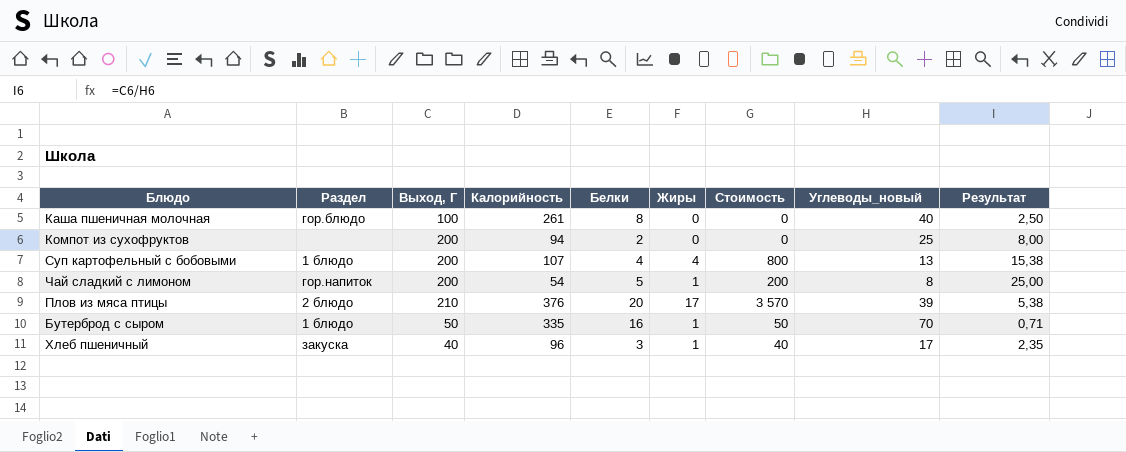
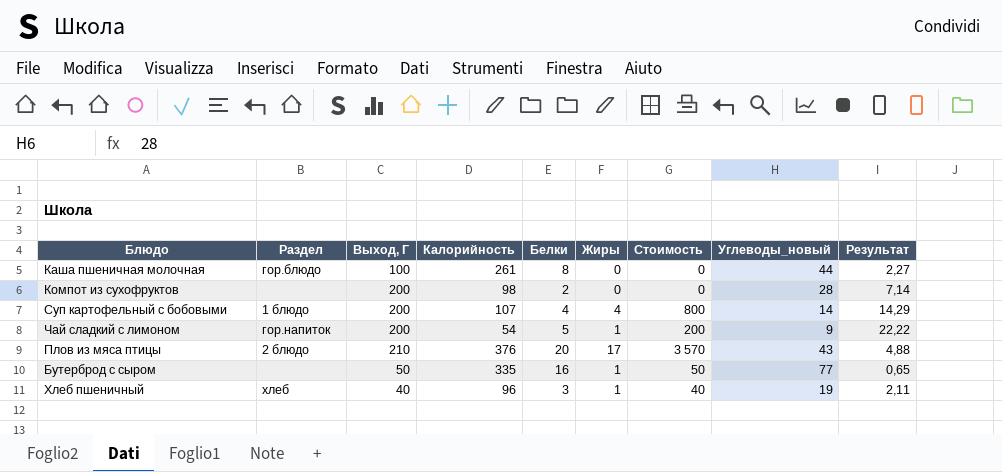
Каша пшеничная молочная | Углеводы_новый: 40 -> 44
Каша пшеничная молочная | Результат: 2,50 -> 2,27
Компот из сухофруктов | Калорийность: 94 -> 98
Компот из сухофруктов | Углеводы_новый: 25 -> 28
Компот из сухофруктов | Результат: 8,00 -> 7,14
Суп картофельный с бобовыми | Углеводы_новый: 13 -> 14
Суп картофельный с бобовыми | Результат: 15,38 -> 14,29
Чай сладкий с лимоном | Углеводы_новый: 8 -> 9
Чай сладкий с лимоном | Результат: 25,00 -> 22,22
Плов из мяса птицы | Углеводы_новый: 39 -> 43
Плов из мяса птицы | Результат: 5,38 -> 4,88
Бутерброд с сыром | Раздел: 1 блюдо -> none
Бутерброд с сыром | Углеводы_новый: 70 -> 77
Бутерброд с сыром | Результат: 0,71 -> 0,65
Хлеб пшеничный | Раздел: закуска -> хлеб
Хлеб пшеничный | Углеводы_новый: 17 -> 19
Хлеб пшеничный | Результат: 2,35 -> 2,11

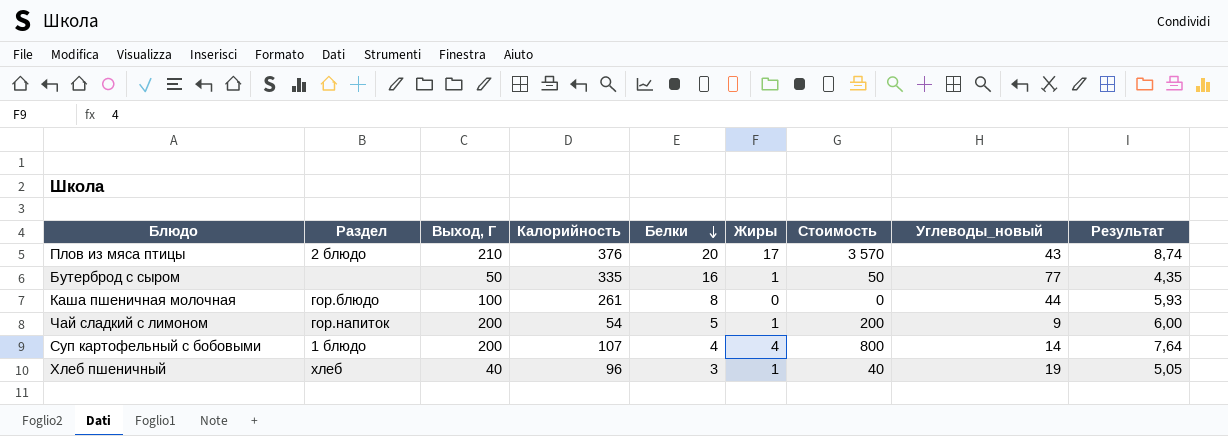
row order: none -> Белки descending
column Результат | formula: [Выход, Г] / [Углеводы_новый] -> [Калорийность] / [Углеводы_новый]
row Компот из сухофруктов: none | 200 | 98 | 2 | 0 | 0 | 28 | 7,14 -> none

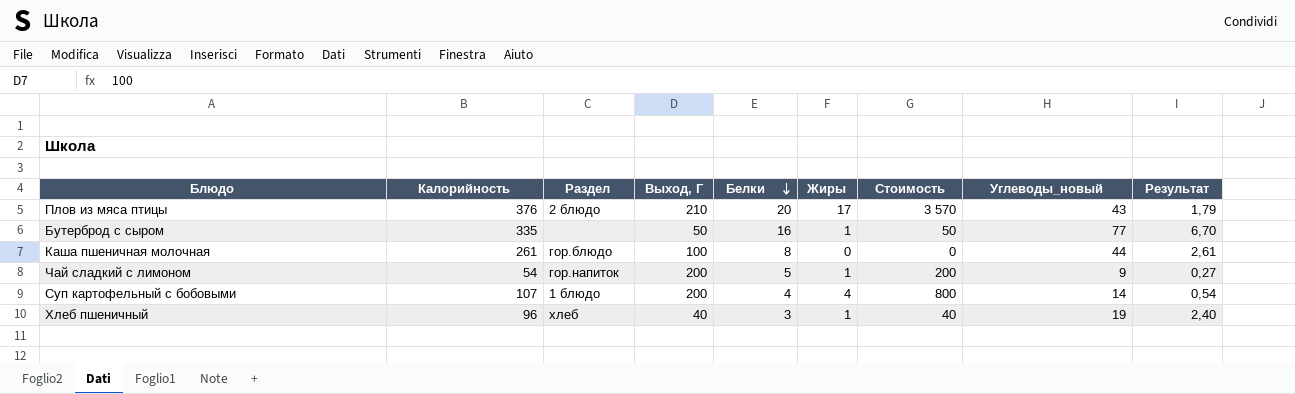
column Калорийность | position: 4 -> 2
column Результат | formula: [Калорийность] / [Углеводы_новый] -> [Калорийность] / [Выход, Г]

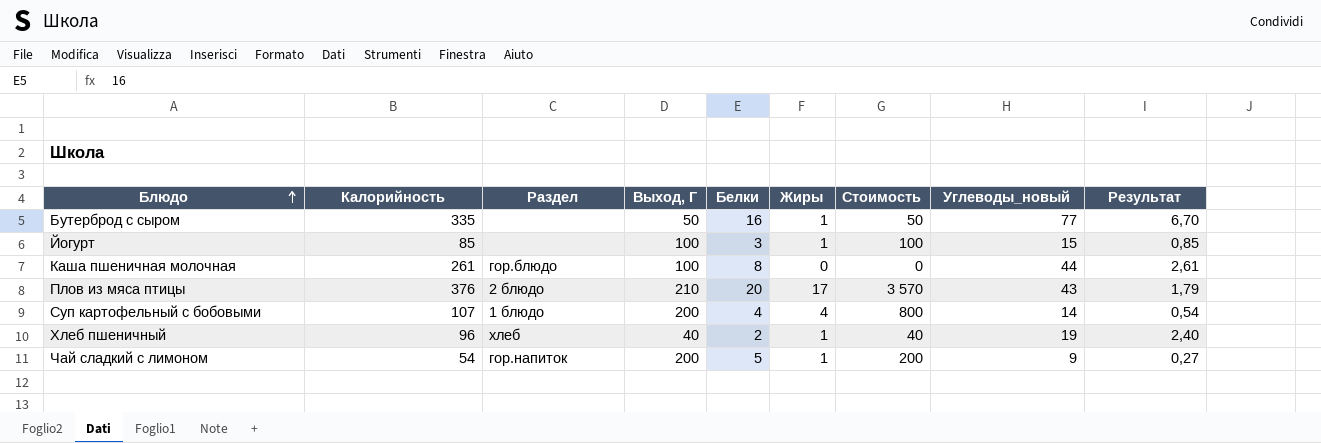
row order: Белки descending -> Блюдо ascending
row Йогурт: none -> 85 | none | 100 | 3 | 1 | 100 | 15 | 0,85
Хлеб пшеничный | Белки: 3 -> 2

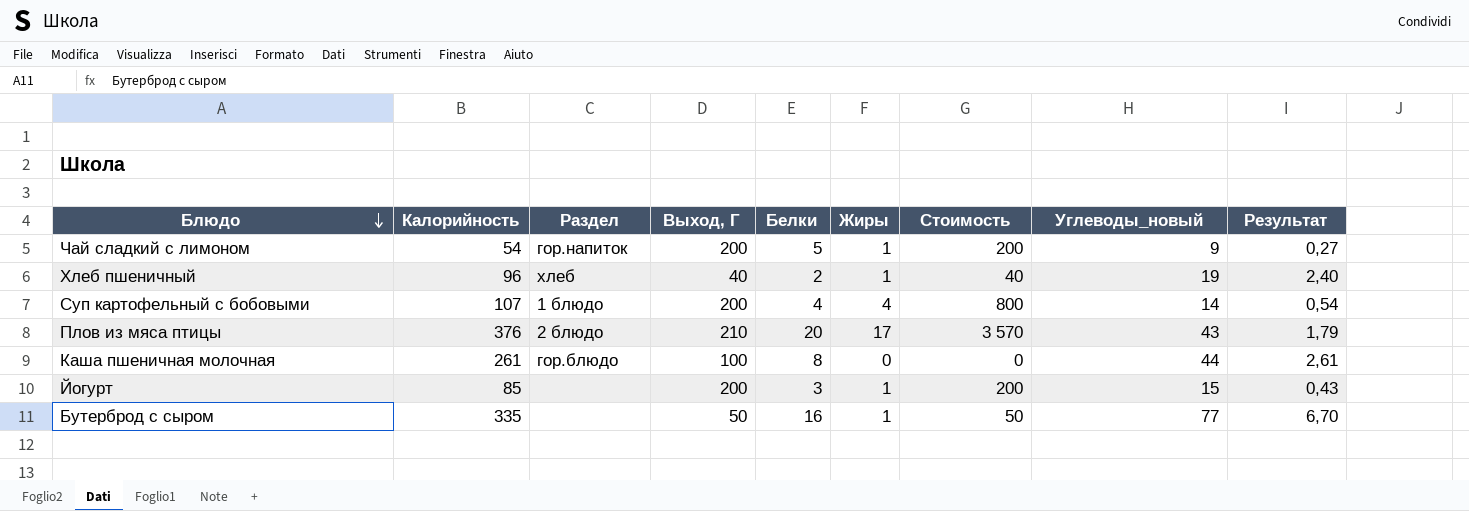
row order: Блюдо ascending -> Блюдо descending
Йогурт | Выход, Г: 100 -> 200
Йогурт | Стоимость: 100 -> 200
Йогурт | Результат: 0,85 -> 0,43

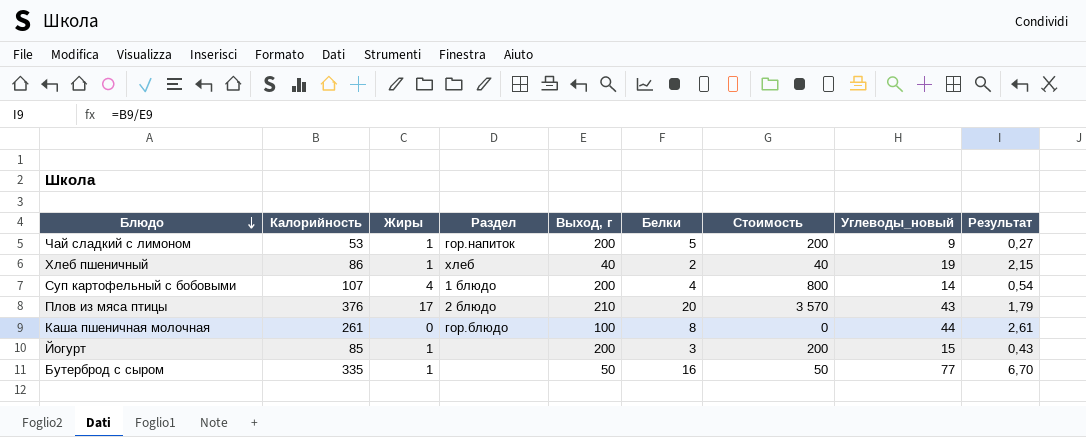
column Жиры | position: 6 -> 3
column name: Выход, Г -> Выход, г
Чай сладкий с лимоном | Калорийность: 54 -> 53
Хлеб пшеничный | Калорийность: 96 -> 86
Хлеб пшеничный | Результат: 2,40 -> 2,15

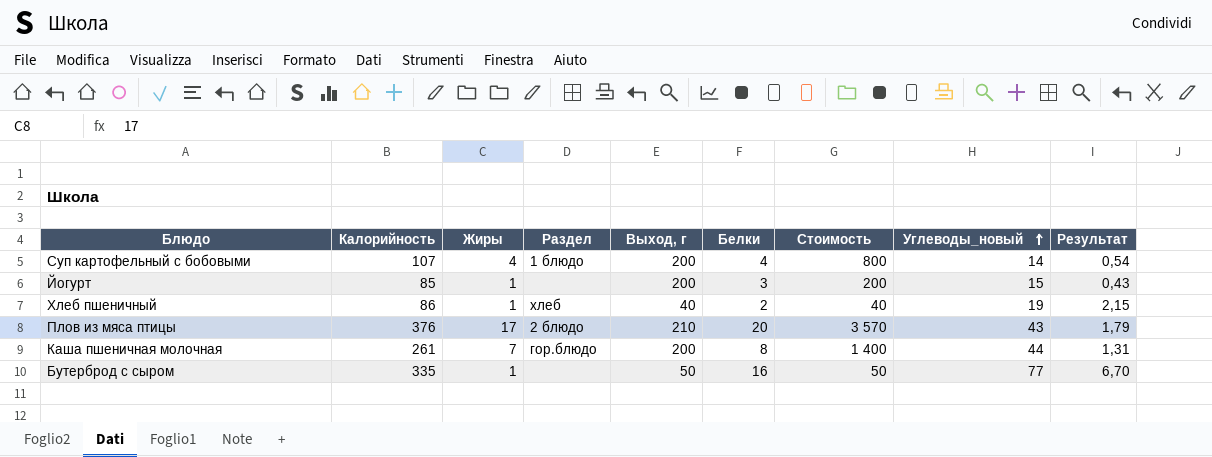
row order: Блюдо descending -> Углеводы_новый ascending
row Чай сладкий с лимоном: 53 | 1 | гор.напиток | 200 | 5 | 200 | 9 | 0,27 -> none
Каша пшеничная молочная | Жиры: 0 -> 7
Каша пшеничная молочная | Выход, г: 100 -> 200
Каша пшеничная молочная | Стоимость: 0 -> 1 400
Каша пшеничная молочная | Результат: 2,61 -> 1,31

